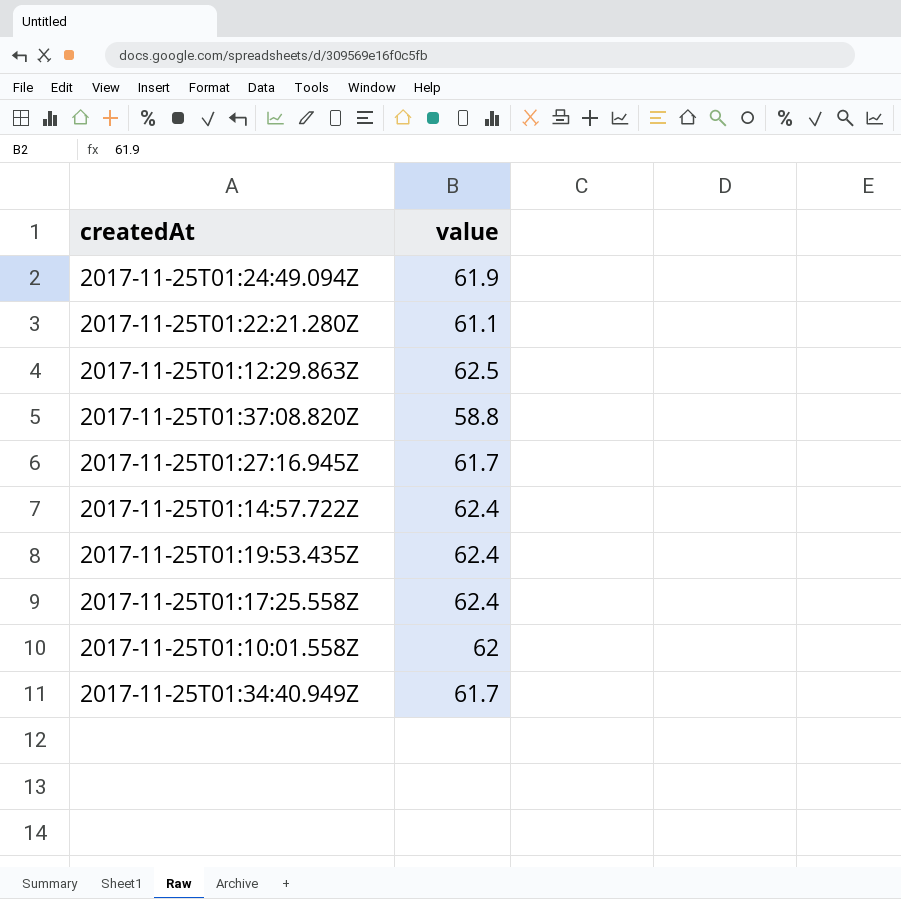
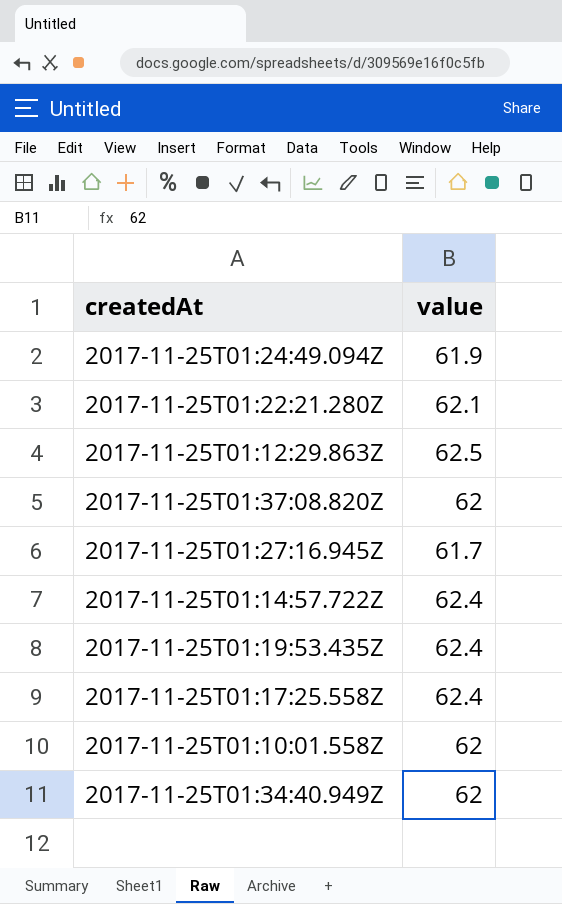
2017-11-25T01:22:21.280Z | value: 61.1 -> 62.1
2017-11-25T01:37:08.820Z | value: 58.8 -> 62
2017-11-25T01:34:40.949Z | value: 61.7 -> 62

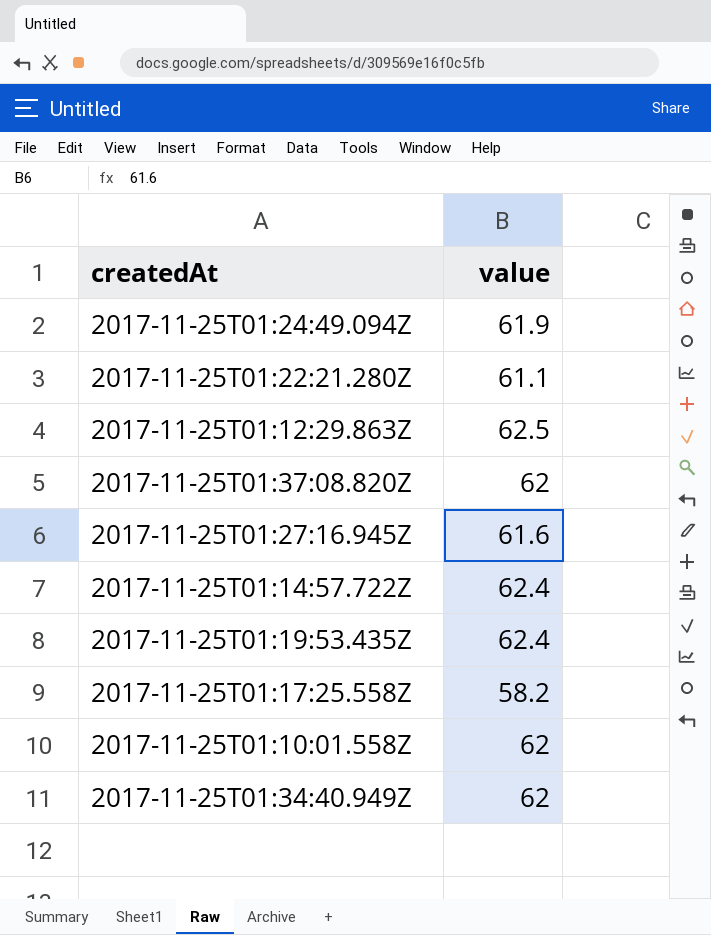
2017-11-25T01:22:21.280Z | value: 62.1 -> 61.1
2017-11-25T01:27:16.945Z | value: 61.7 -> 61.6
2017-11-25T01:17:25.558Z | value: 62.4 -> 58.2

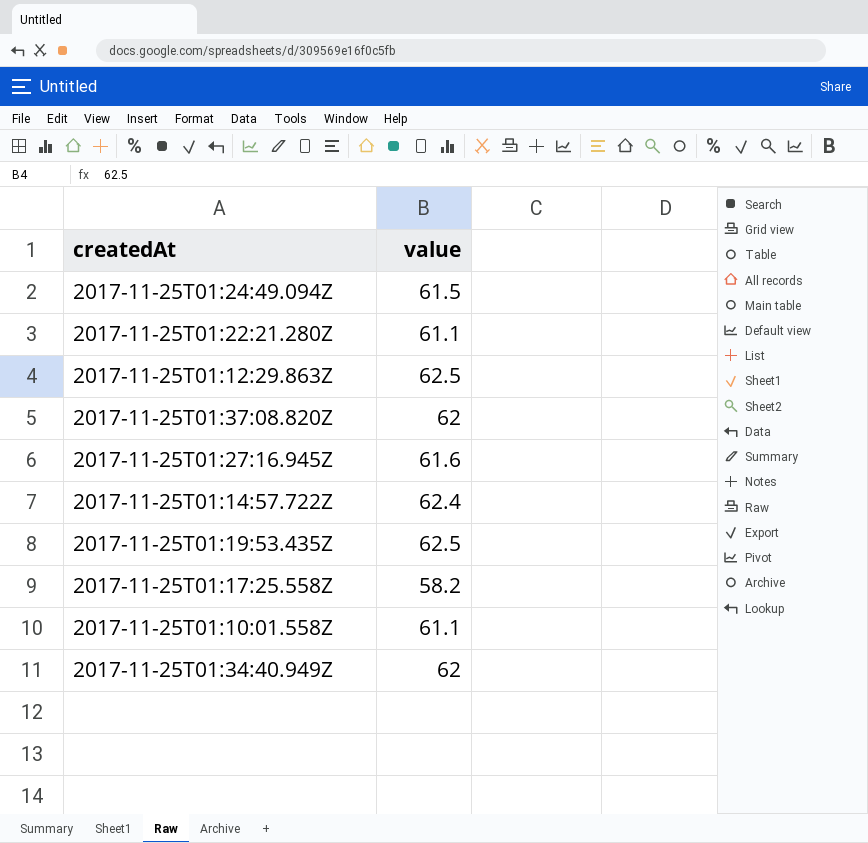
2017-11-25T01:24:49.094Z | value: 61.9 -> 61.5
2017-11-25T01:19:53.435Z | value: 62.4 -> 62.5
2017-11-25T01:10:01.558Z | value: 62 -> 61.1

